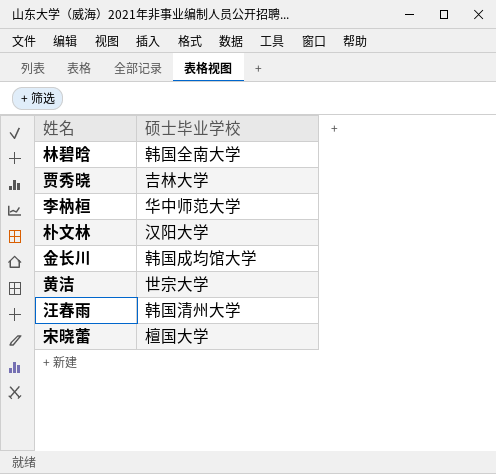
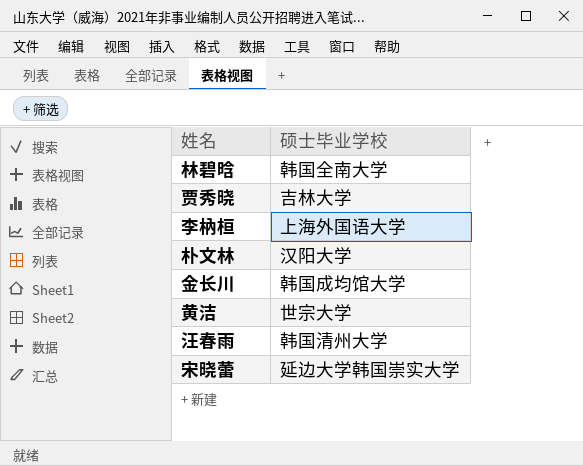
李枘桓 | 硕士毕业学校: 华中师范大学 -> 上海外国语大学
宋晓蕾 | 硕士毕业学校: 檀国大学 -> 延边大学韩国崇实大学

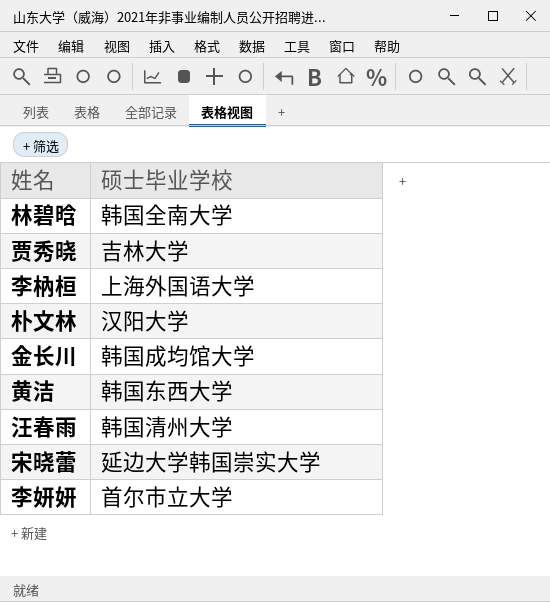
黄洁 | 硕士毕业学校: 世宗大学 -> 韩国东西大学
row 李妍妍: none -> 首尔市立大学

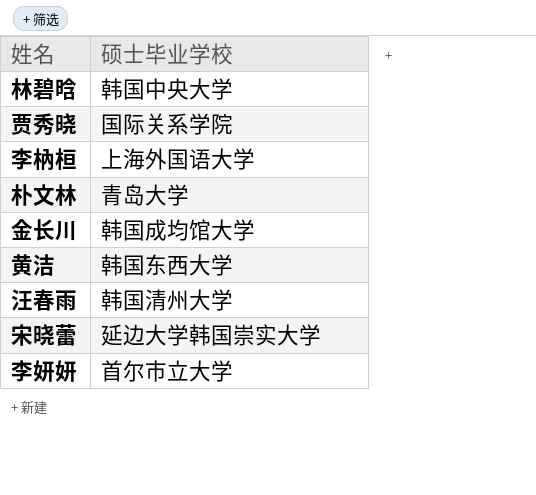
林碧晗 | 硕士毕业学校: 韩国全南大学 -> 韩国中央大学
贾秀晓 | 硕士毕业学校: 吉林大学 -> 国际关系学院
朴文林 | 硕士毕业学校: 汉阳大学 -> 青岛大学

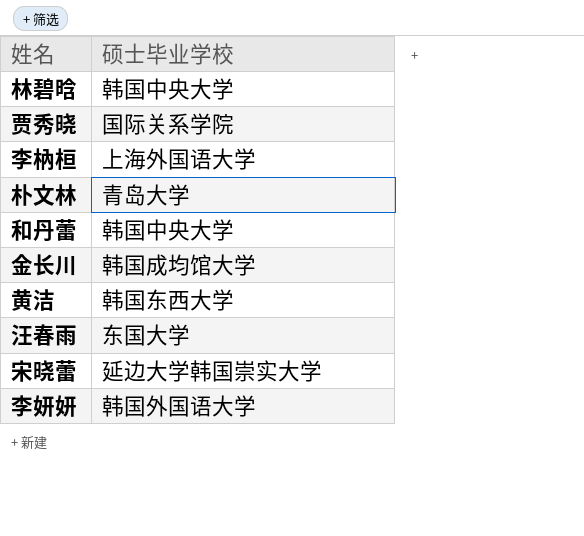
row 和丹蕾: none -> 韩国中央大学
汪春雨 | 硕士毕业学校: 韩国清州大学 -> 东国大学
李妍妍 | 硕士毕业学校: 首尔市立大学 -> 韩国外国语大学

